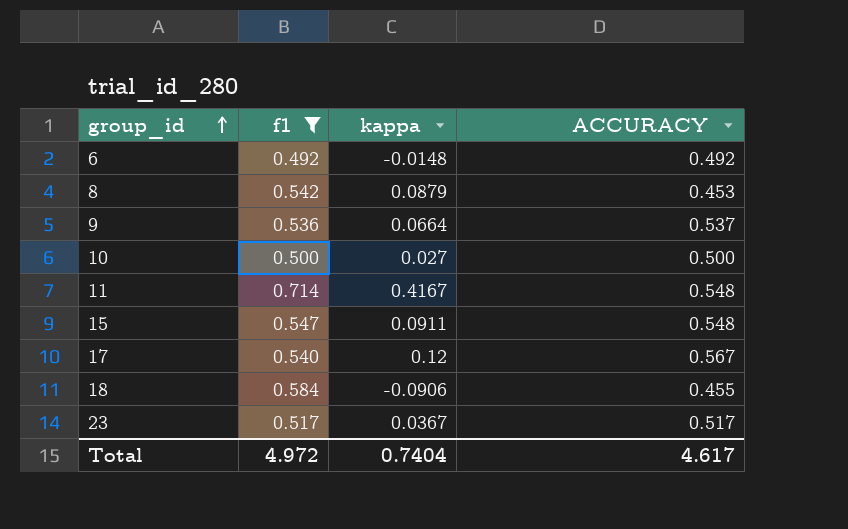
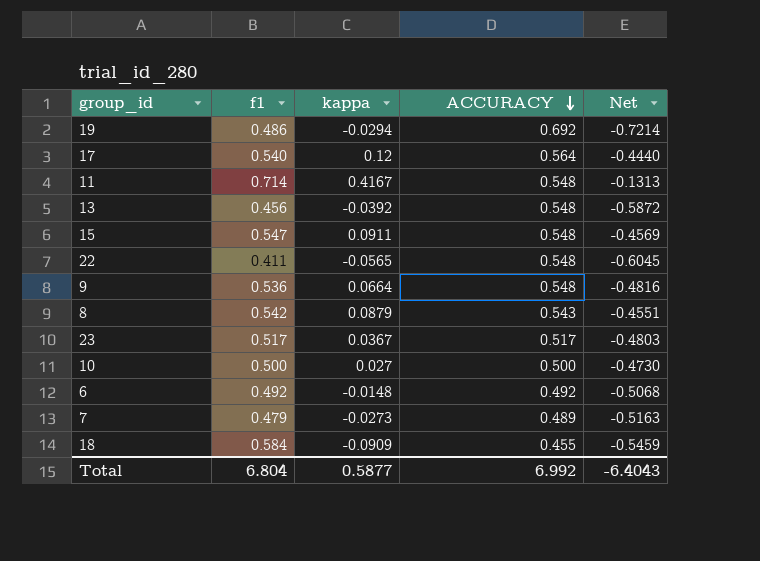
filter: f1 >= 0.492 -> none
row order: group_id ascending -> ACCURACY descending
column Net | formula: none -> [kappa] - [ACCURACY]
17 | ACCURACY: 0.567 -> 0.564
9 | ACCURACY: 0.537 -> 0.548
8 | ACCURACY: 0.453 -> 0.543
18 | kappa: -0.0906 -> -0.0909
Total | f1: 4.972 -> 6.804
Total | kappa: 0.7404 -> 0.5877
Total | ACCURACY: 4.617 -> 6.992

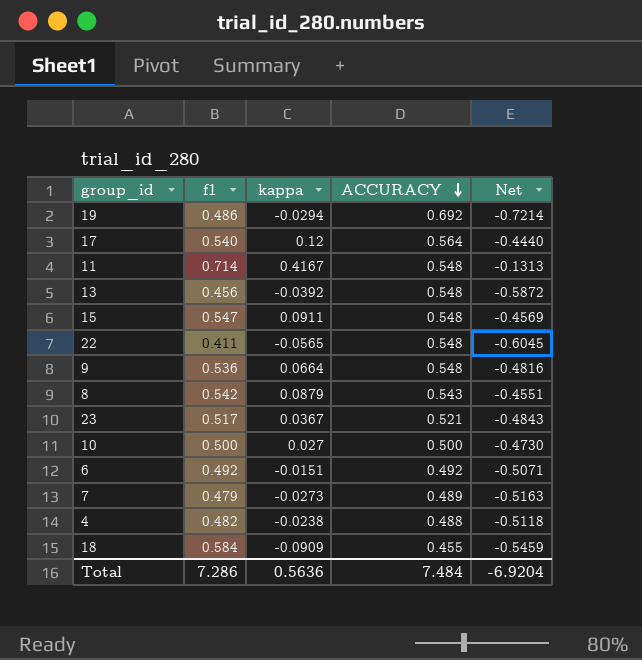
23 | ACCURACY: 0.517 -> 0.521
23 | Net: -0.4803 -> -0.4843
6 | kappa: -0.0148 -> -0.0151
6 | Net: -0.5068 -> -0.5071
row 4: none -> 0.482 | -0.0238 | 0.488 | -0.5118
Total | f1: 6.804 -> 7.286
Total | kappa: 0.5877 -> 0.5636
Total | ACCURACY: 6.992 -> 7.484
Total | Net: -6.4043 -> -6.9204

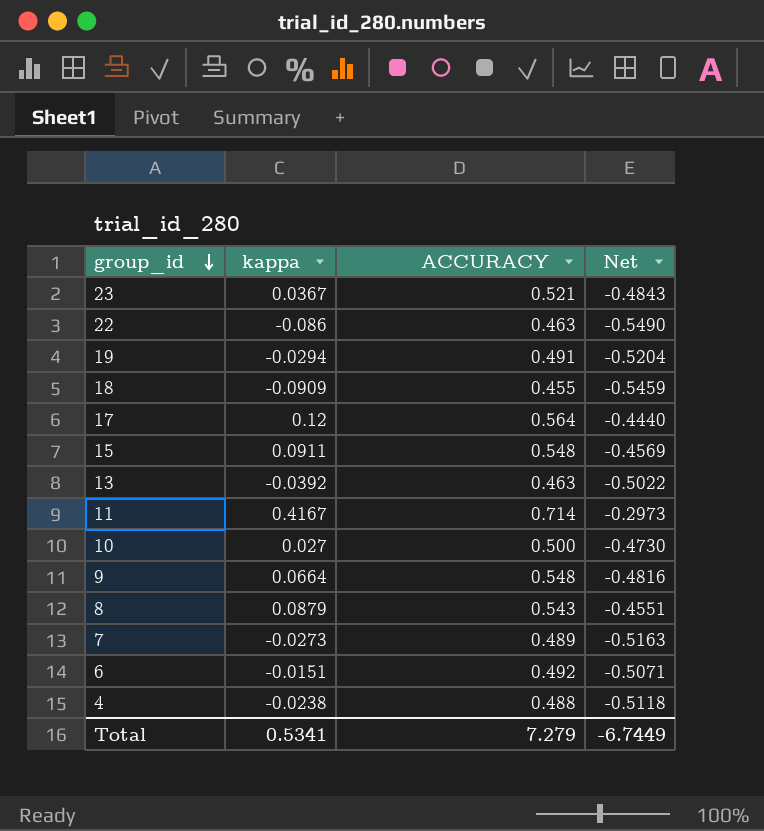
row order: ACCURACY descending -> group_id descending
column f1 | position: 2 -> none
22 | kappa: -0.0565 -> -0.086
22 | ACCURACY: 0.548 -> 0.463
22 | Net: -0.6045 -> -0.5490
19 | ACCURACY: 0.692 -> 0.491
19 | Net: -0.7214 -> -0.5204
13 | ACCURACY: 0.548 -> 0.463
13 | Net: -0.5872 -> -0.5022
11 | ACCURACY: 0.548 -> 0.714
11 | Net: -0.1313 -> -0.2973
Total | kappa: 0.5636 -> 0.5341
Total | ACCURACY: 7.484 -> 7.279
Total | Net: -6.9204 -> -6.7449

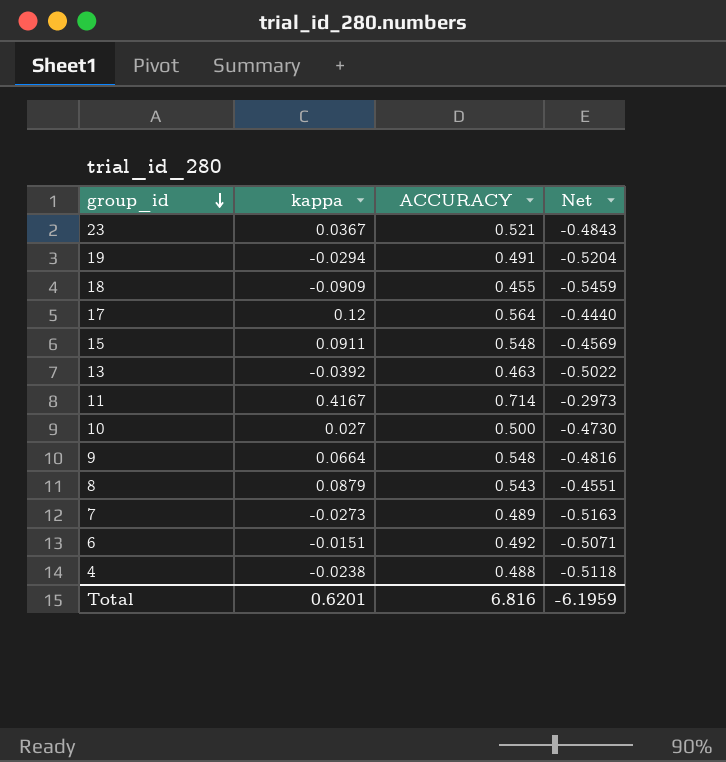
row 22: -0.086 | 0.463 | -0.5490 -> none
Total | kappa: 0.5341 -> 0.6201
Total | ACCURACY: 7.279 -> 6.816
Total | Net: -6.7449 -> -6.1959

